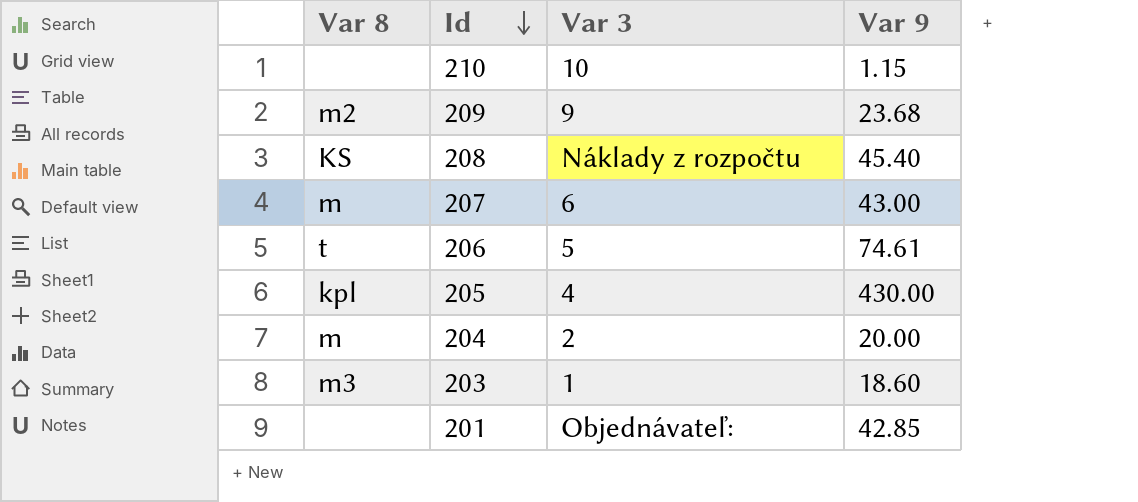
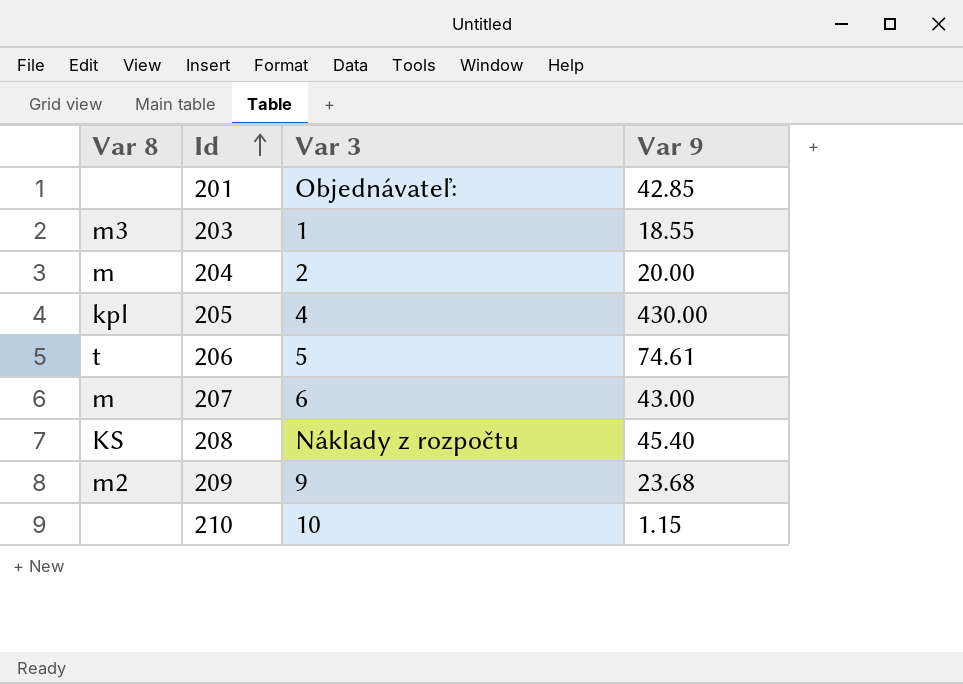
row order: Id descending -> Id ascending
203 | Var 9: 18.60 -> 18.55

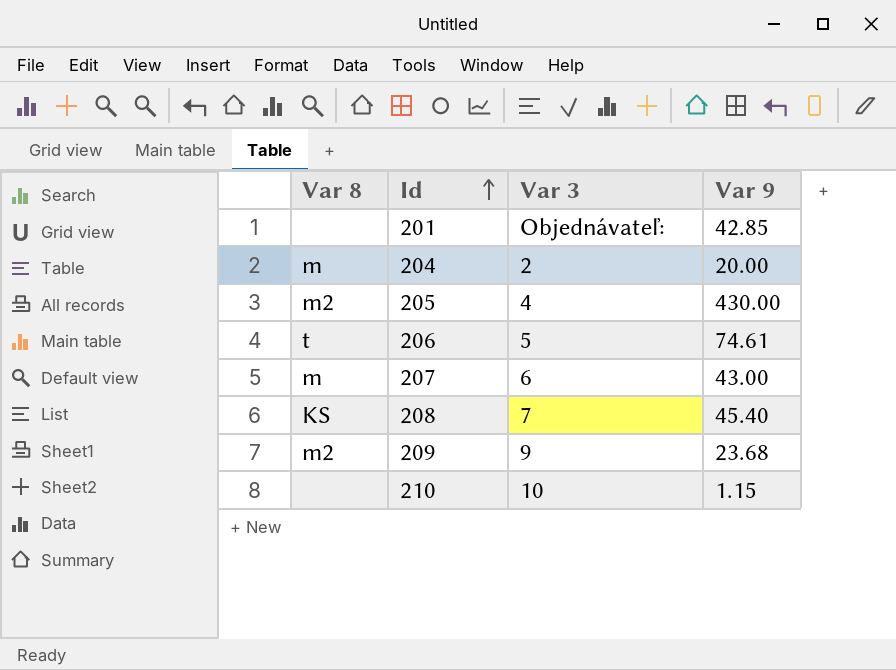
row 203: m3 | 1 | 18.55 -> none
205 | Var 8: kpl -> m2
208 | Var 3: Náklady z rozpočtu -> 7

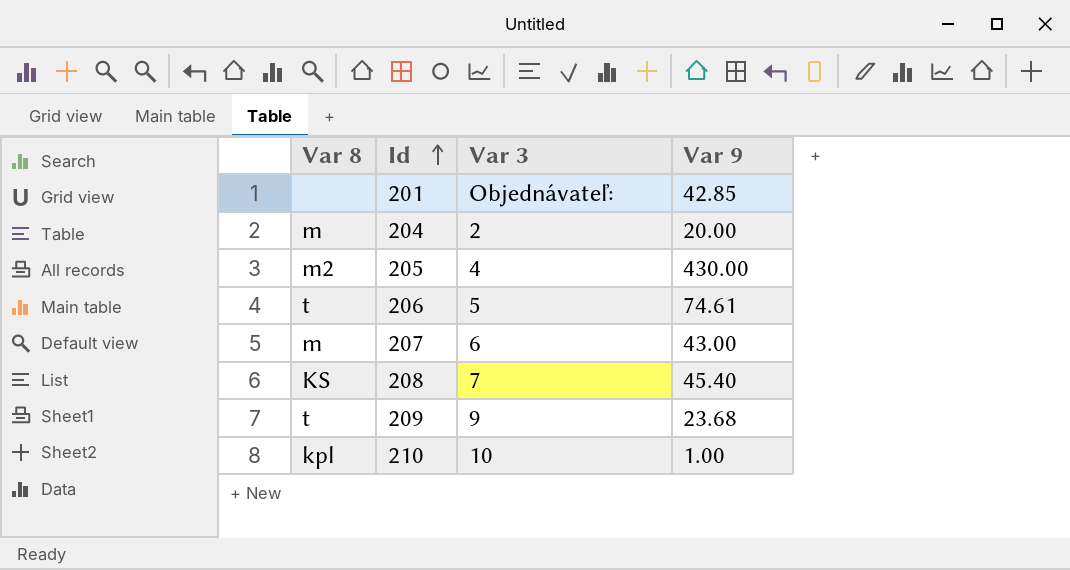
209 | Var 8: m2 -> t
210 | Var 8: none -> kpl
210 | Var 9: 1.15 -> 1.00

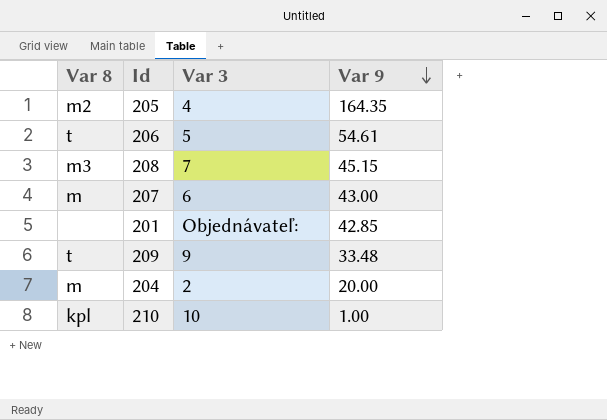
row order: Id ascending -> Var 9 descending
205 | Var 9: 430.00 -> 164.35
206 | Var 9: 74.61 -> 54.61
208 | Var 8: KS -> m3
208 | Var 9: 45.40 -> 45.15
209 | Var 9: 23.68 -> 33.48

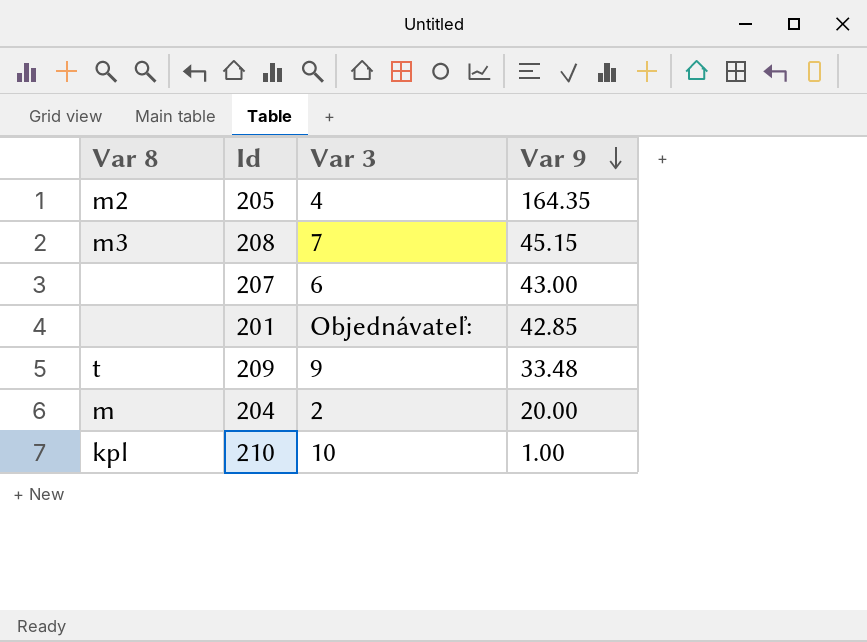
row 206: t | 5 | 54.61 -> none
207 | Var 8: m -> none

